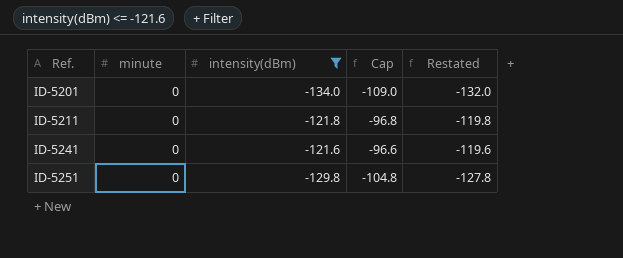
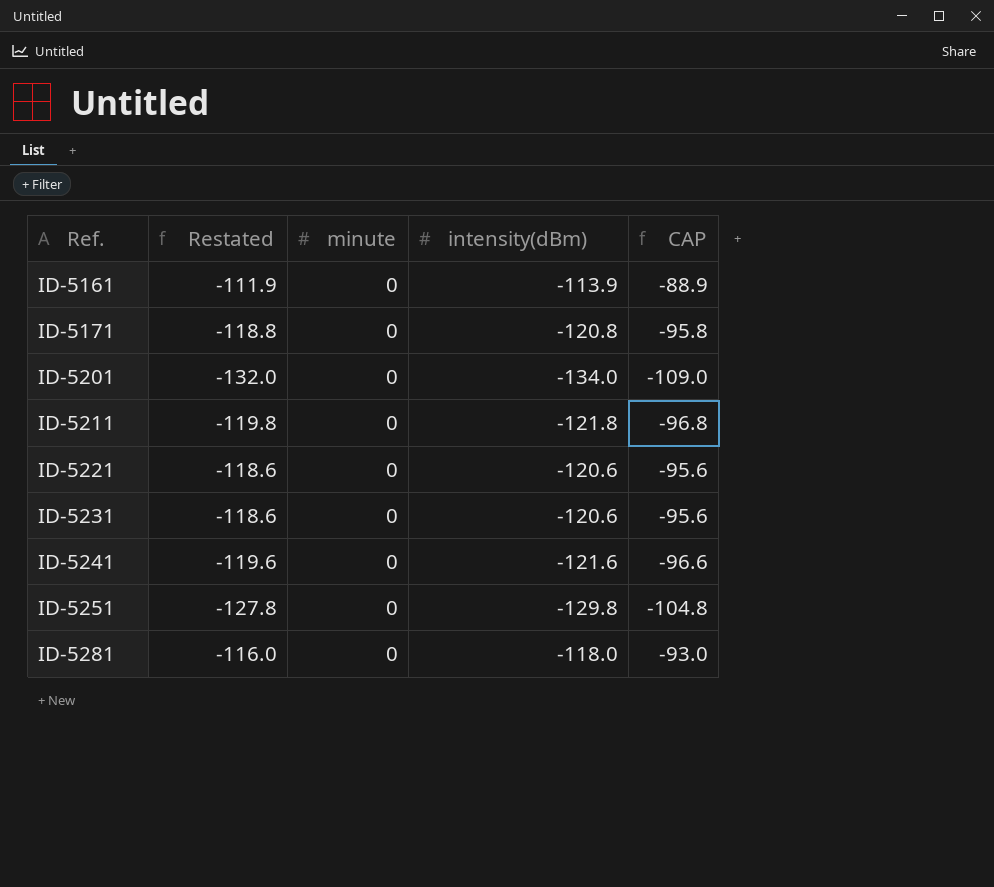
filter: intensity(dBm) <= -121.6 -> none
column Restated | position: 5 -> 2
column name: Cap -> CAP

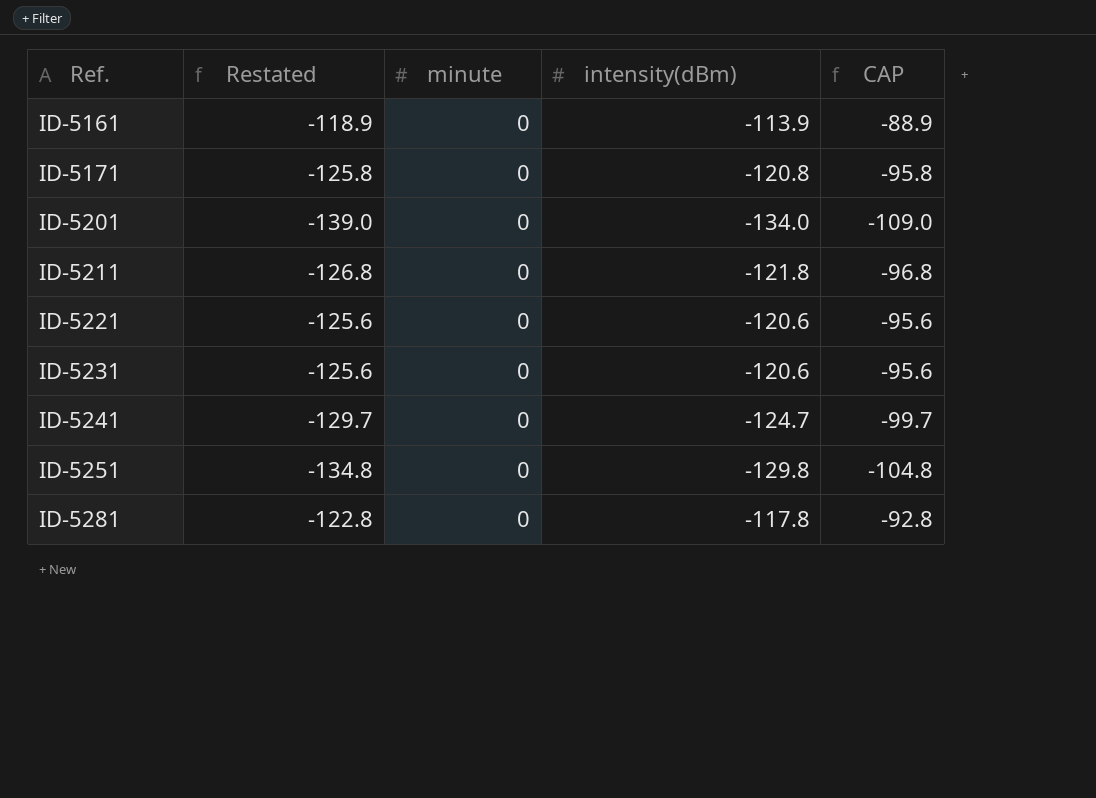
column Restated | formula: [intensity(dBm)] + 2 -> [intensity(dBm)] - 5
ID-5241 | intensity(dBm): -121.6 -> -124.7
ID-5241 | CAP: -96.6 -> -99.7
ID-5281 | intensity(dBm): -118.0 -> -117.8
ID-5281 | CAP: -93.0 -> -92.8

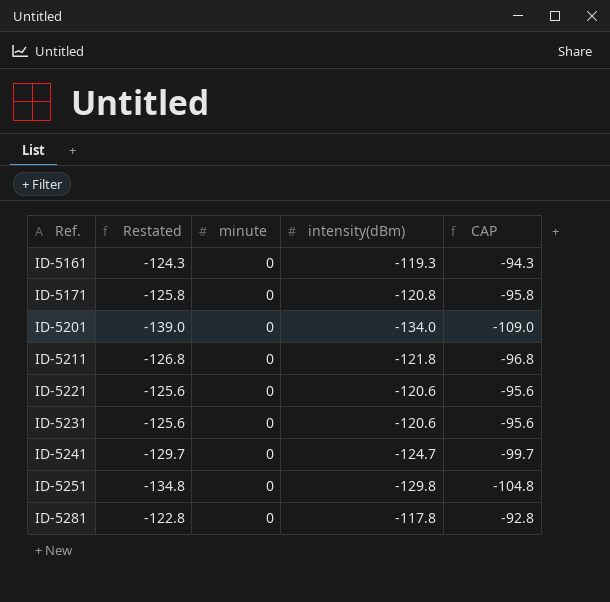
ID-5161 | Restated: -118.9 -> -124.3
ID-5161 | intensity(dBm): -113.9 -> -119.3
ID-5161 | CAP: -88.9 -> -94.3

